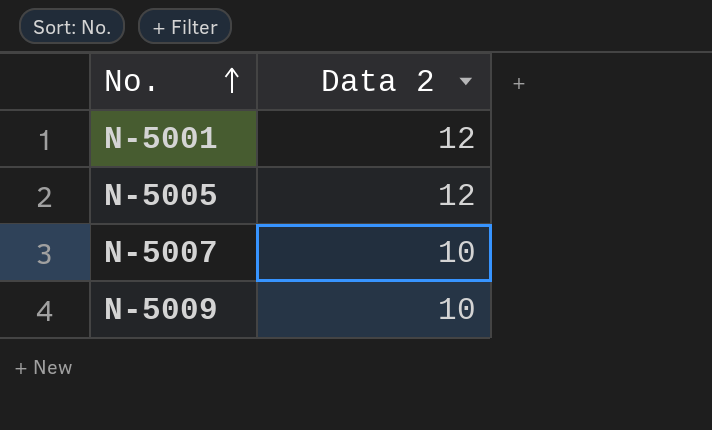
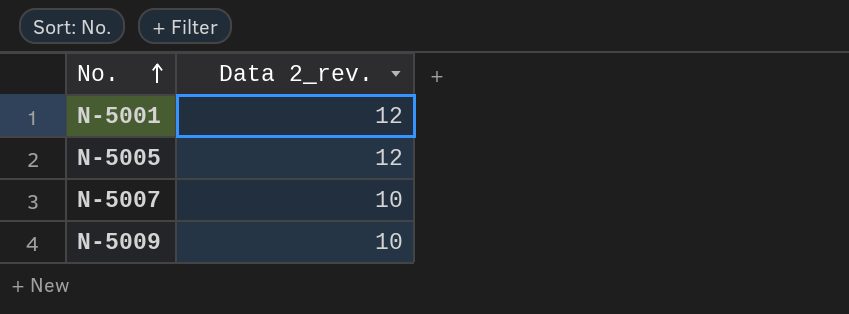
column name: Data 2 -> Data 2_rev.

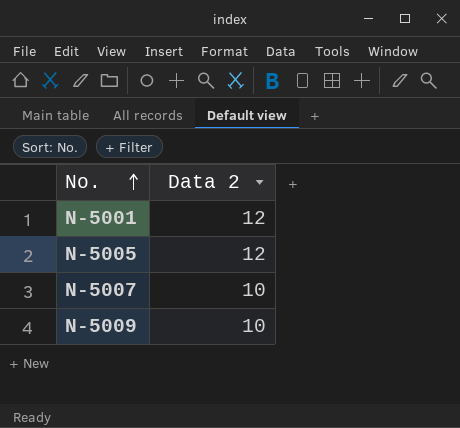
column name: Data 2_rev. -> Data 2

